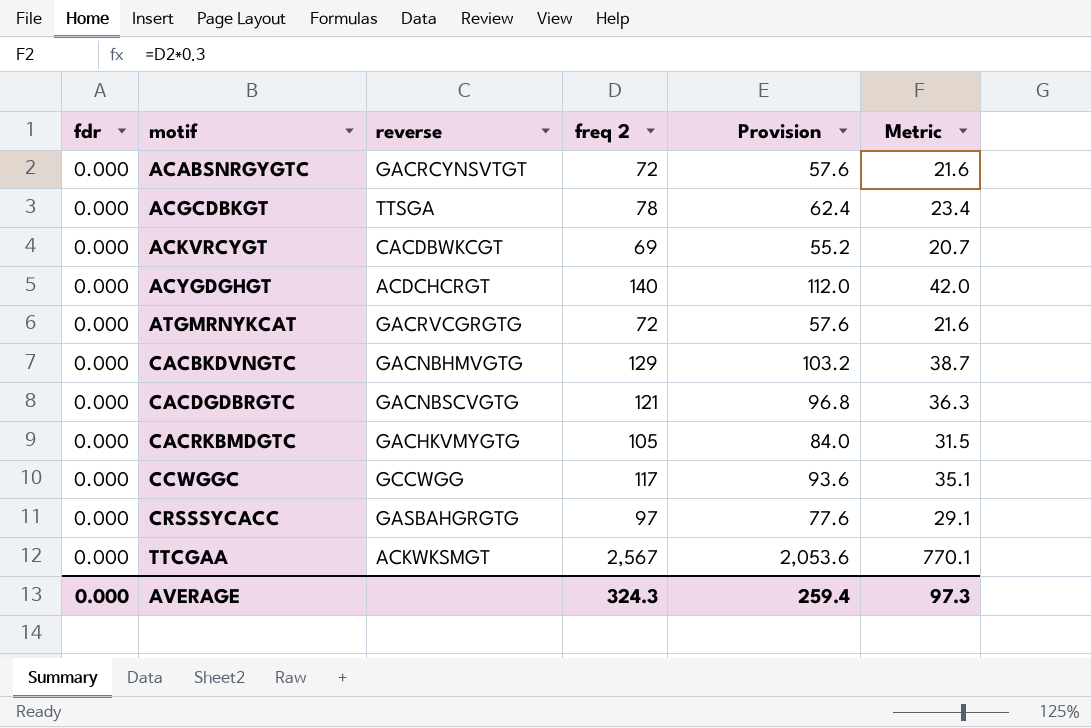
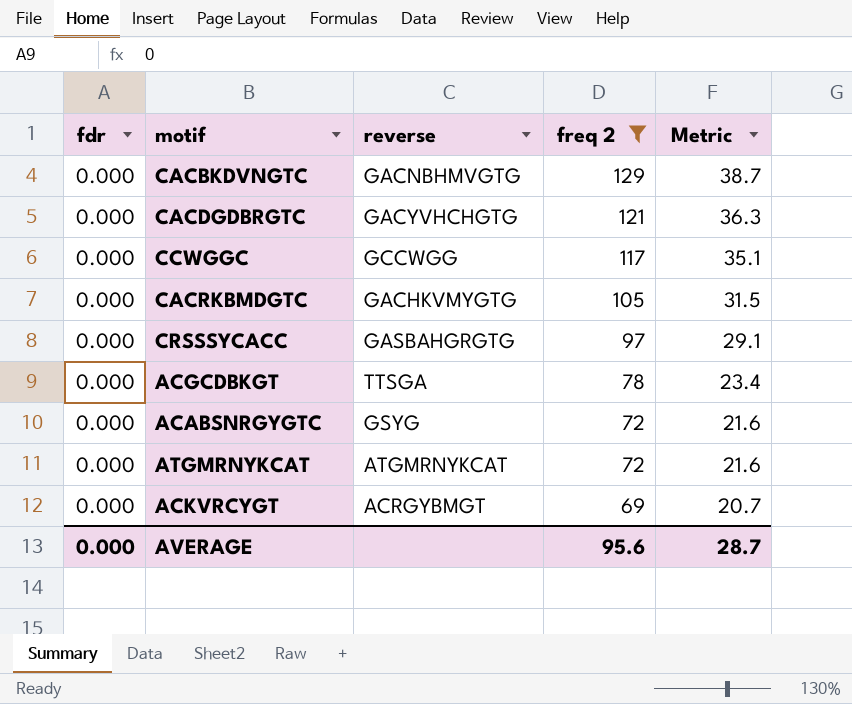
filter: none -> freq 2 <= 129
row order: motif ascending -> freq 2 descending
column Provision | formula: [freq 2] * 0.8 -> none
CACDGDBRGTC | reverse: GACNBSCVGTG -> GACYVHCHGTG
ACABSNRGYGTC | reverse: GACRCYNSVTGT -> GSYG
ATGMRNYKCAT | reverse: GACRVCGRGTG -> ATGMRNYKCAT
ACKVRCYGT | reverse: CACDBWKCGT -> ACRGYBMGT
AVERAGE | freq 2: 324.3 -> 95.6
AVERAGE | Metric: 97.3 -> 28.7

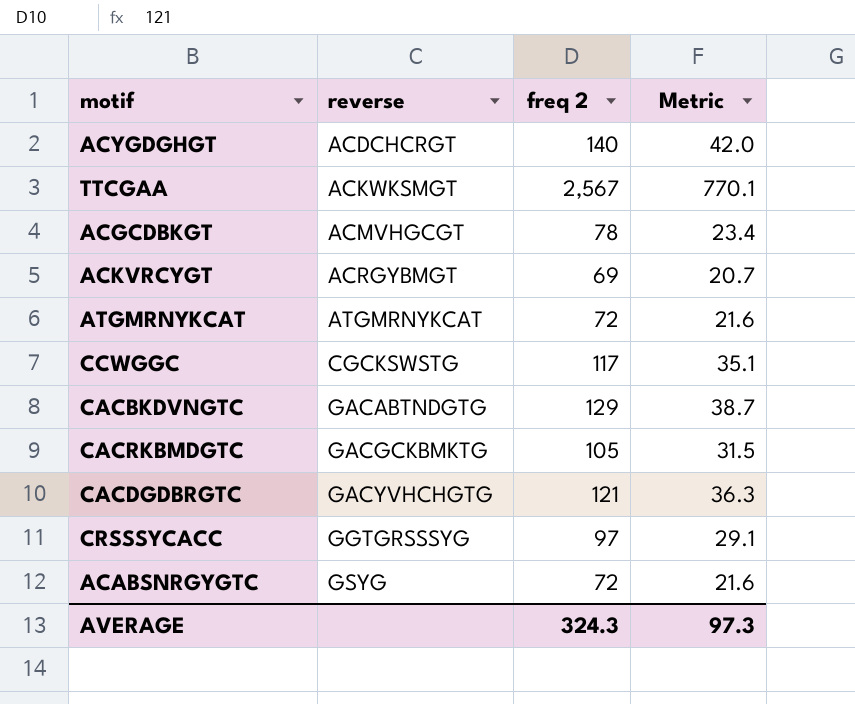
filter: freq 2 <= 129 -> none
row order: freq 2 descending -> reverse ascending
column fdr | position: 1 -> none
ACGCDBKGT | reverse: TTSGA -> ACMVHGCGT
CCWGGC | reverse: GCCWGG -> CGCKSWSTG
CACBKDVNGTC | reverse: GACNBHMVGTG -> GACABTNDGTG
CACRKBMDGTC | reverse: GACHKVMYGTG -> GACGCKBMKTG
CRSSSYCACC | reverse: GASBAHGRGTG -> GGTGRSSSYG
AVERAGE | freq 2: 95.6 -> 324.3
AVERAGE | Metric: 28.7 -> 97.3

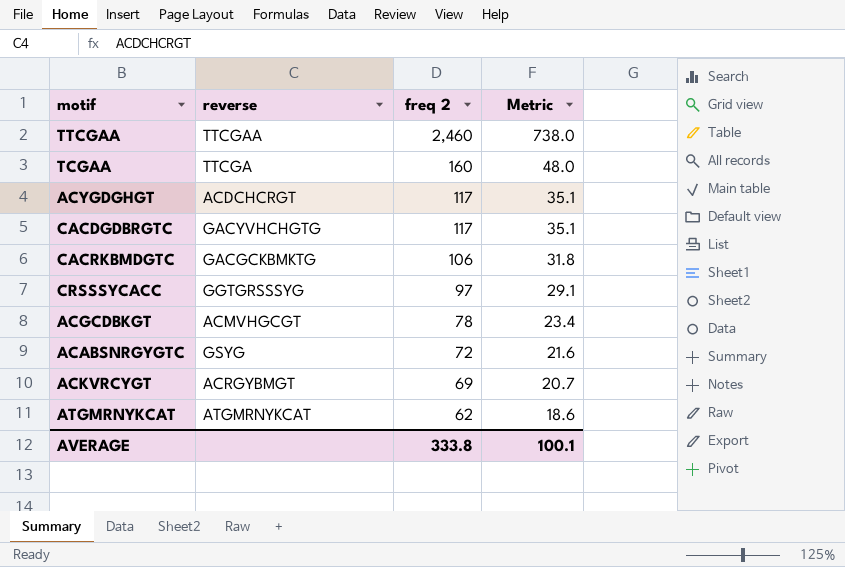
row order: reverse ascending -> freq 2 descending
row CCWGGC: CGCKSWSTG | 117 | 35.1 -> none
row CACBKDVNGTC: GACABTNDGTG | 129 | 38.7 -> none
TTCGAA | reverse: ACKWKSMGT -> TTCGAA
TTCGAA | freq 2: 2,567 -> 2,460
TTCGAA | Metric: 770.1 -> 738.0
row TCGAA: none -> TTCGA | 160 | 48.0
ACYGDGHGT | freq 2: 140 -> 117
ACYGDGHGT | Metric: 42.0 -> 35.1
CACDGDBRGTC | freq 2: 121 -> 117
CACDGDBRGTC | Metric: 36.3 -> 35.1
CACRKBMDGTC | freq 2: 105 -> 106
CACRKBMDGTC | Metric: 31.5 -> 31.8
ATGMRNYKCAT | freq 2: 72 -> 62
ATGMRNYKCAT | Metric: 21.6 -> 18.6
AVERAGE | freq 2: 324.3 -> 333.8
AVERAGE | Metric: 97.3 -> 100.1

